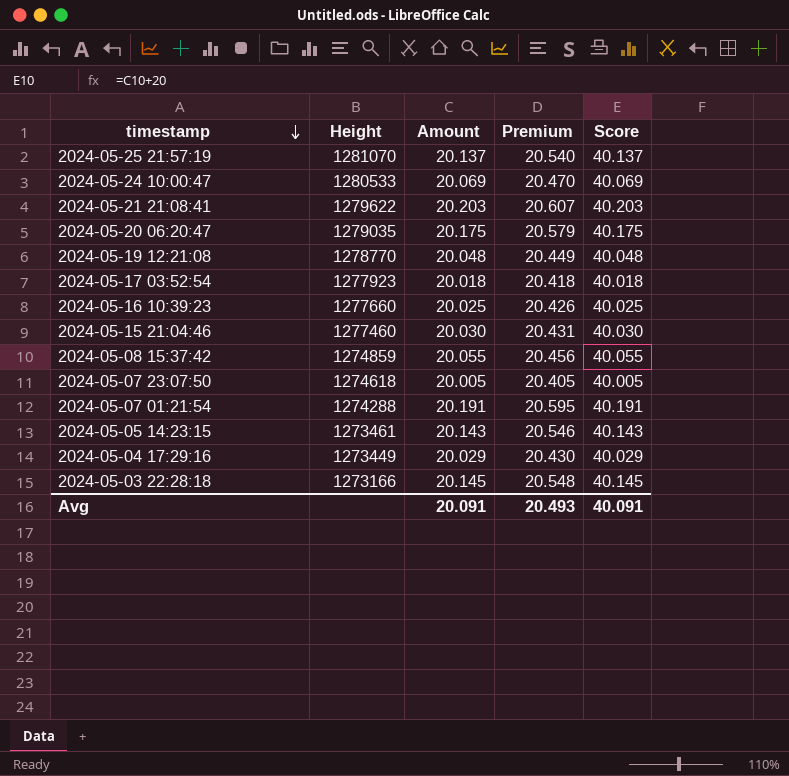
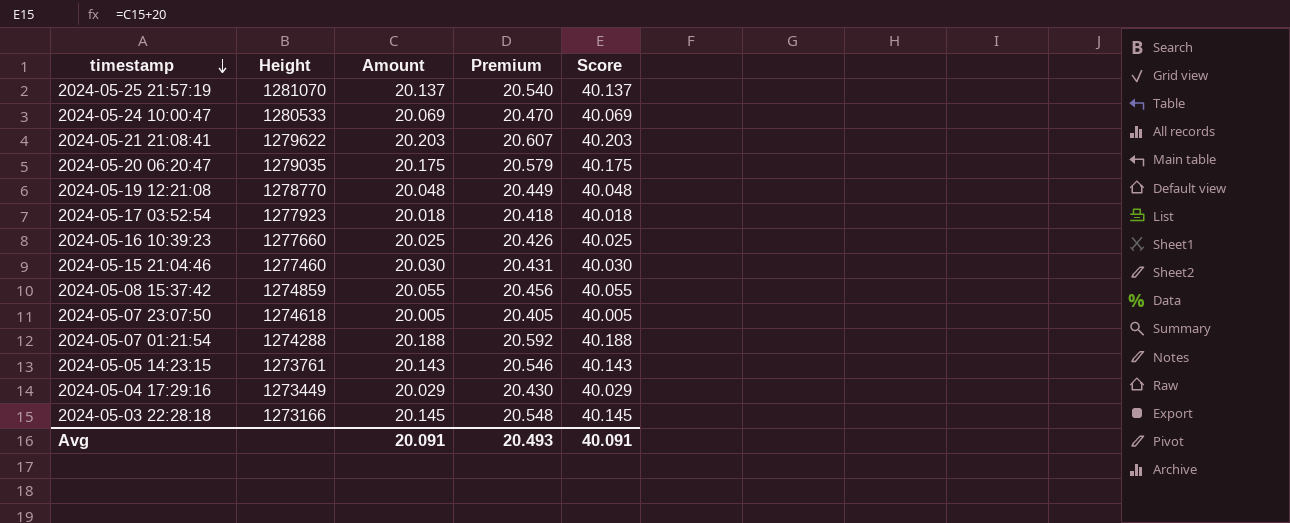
2024-05-07 01:21:54 | Amount: 20.191 -> 20.188
2024-05-07 01:21:54 | Premium: 20.595 -> 20.592
2024-05-07 01:21:54 | Score: 40.191 -> 40.188
2024-05-05 14:23:15 | Height: 1273461 -> 1273761

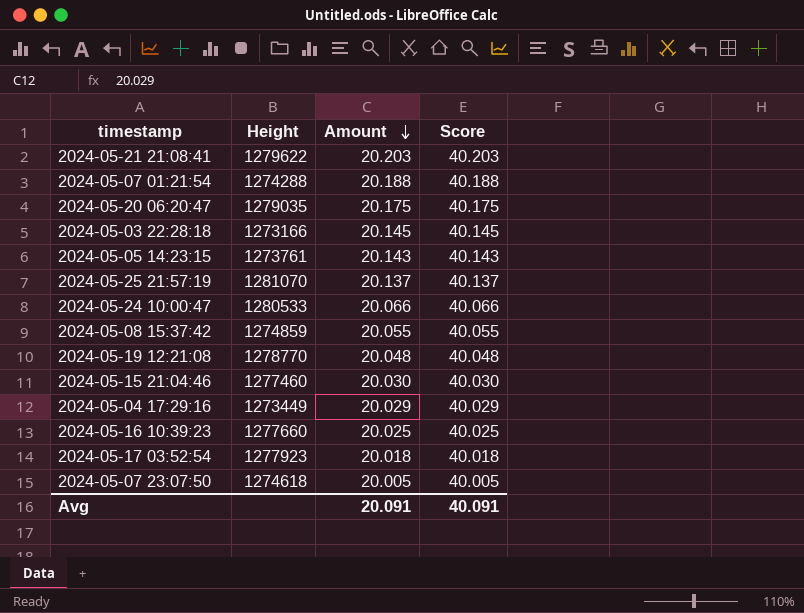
row order: timestamp descending -> Amount descending
column Premium | formula: [Amount] * 1.02 -> none
2024-05-24 10:00:47 | Amount: 20.069 -> 20.066
2024-05-24 10:00:47 | Score: 40.069 -> 40.066

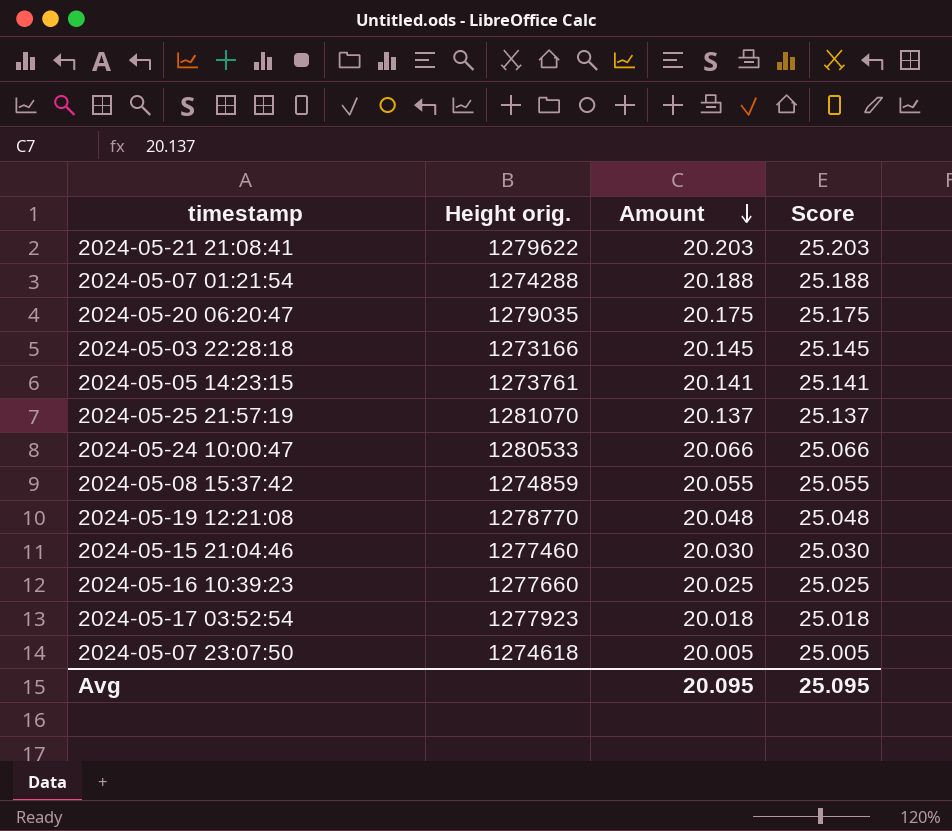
column name: Height -> Height orig.
column Score | formula: [Amount] + 20 -> [Amount] + 5
row 2024-05-04 17:29:16: 1273449 | 20.029 | 40.029 -> none
2024-05-05 14:23:15 | Amount: 20.143 -> 20.141
Avg | Amount: 20.091 -> 20.095
Avg | Score: 40.091 -> 25.095

